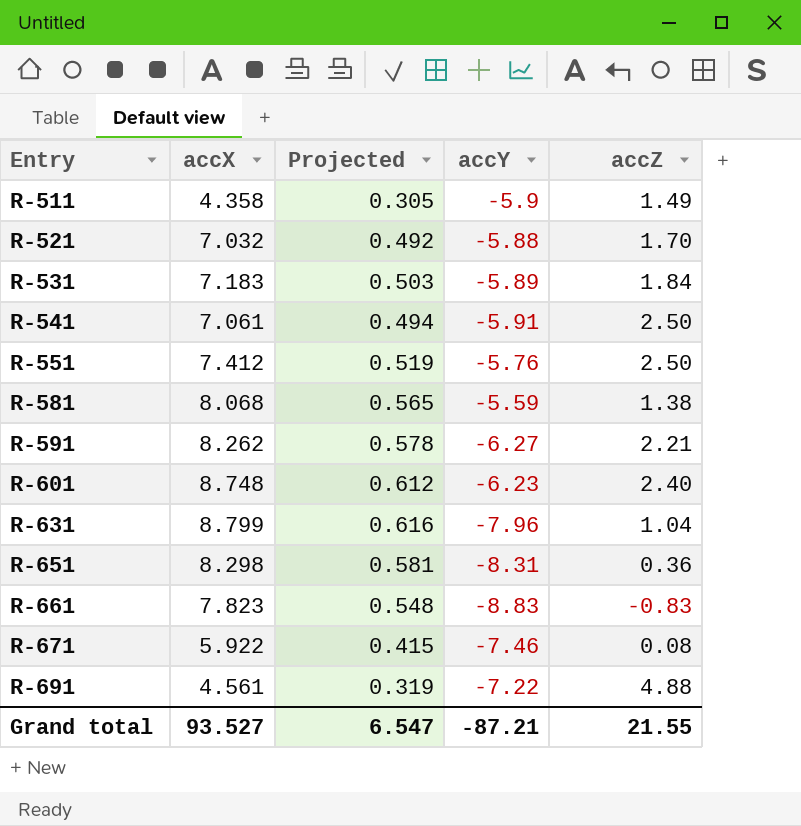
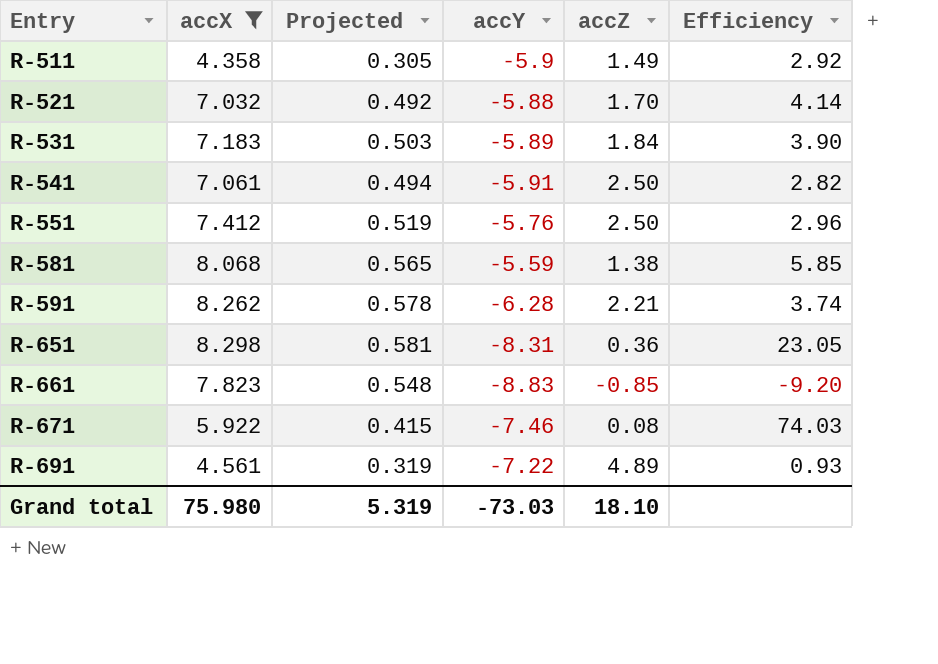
filter: none -> accX <= 8.298
column Efficiency | formula: none -> [accX] / [accZ]
R-591 | accY: -6.27 -> -6.28
R-661 | accZ: -0.83 -> -0.85
R-691 | accZ: 4.88 -> 4.89
Grand total | accX: 93.527 -> 75.980
Grand total | Projected: 6.547 -> 5.319
Grand total | accY: -87.21 -> -73.03
Grand total | accZ: 21.55 -> 18.10

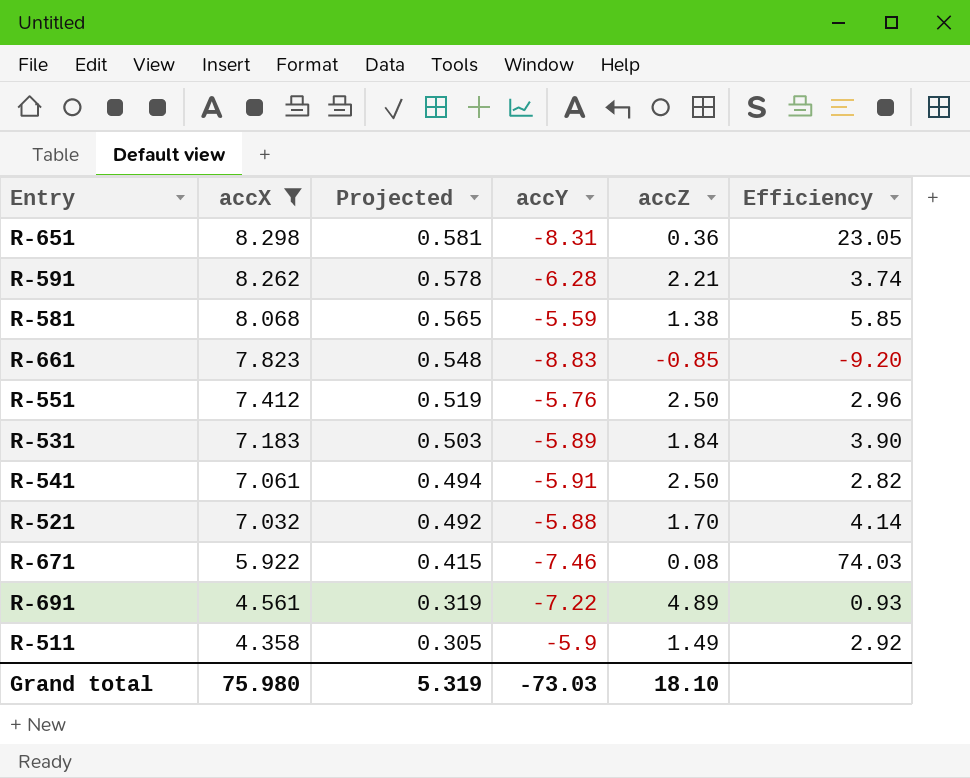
row order: Entry ascending -> accX descending

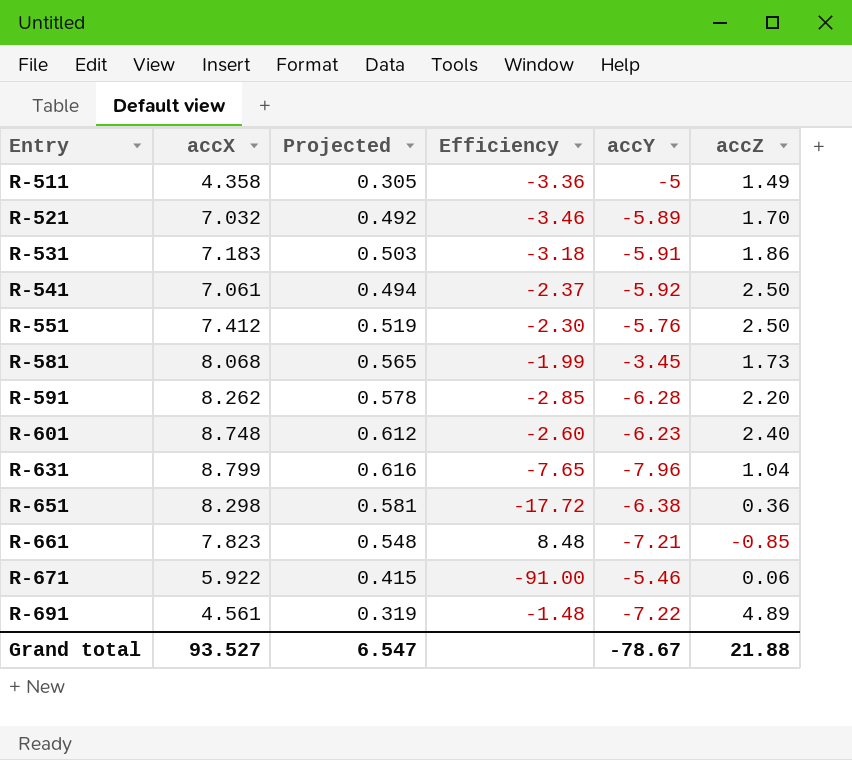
filter: accX <= 8.298 -> none
row order: accX descending -> Entry ascending
column Efficiency | formula: [accX] / [accZ] -> [accY] / [accZ]
column Efficiency | position: 6 -> 4
R-511 | accY: -5.9 -> -5
R-521 | accY: -5.88 -> -5.89
R-531 | accY: -5.89 -> -5.91
R-531 | accZ: 1.84 -> 1.86
R-541 | accY: -5.91 -> -5.92
R-581 | accY: -5.59 -> -3.45
R-581 | accZ: 1.38 -> 1.73
R-591 | accZ: 2.21 -> 2.20
R-651 | accY: -8.31 -> -6.38
R-661 | accY: -8.83 -> -7.21
R-671 | accY: -7.46 -> -5.46
R-671 | accZ: 0.08 -> 0.06
Grand total | accX: 75.980 -> 93.527
Grand total | Projected: 5.319 -> 6.547
Grand total | accY: -73.03 -> -78.67
Grand total | accZ: 18.10 -> 21.88

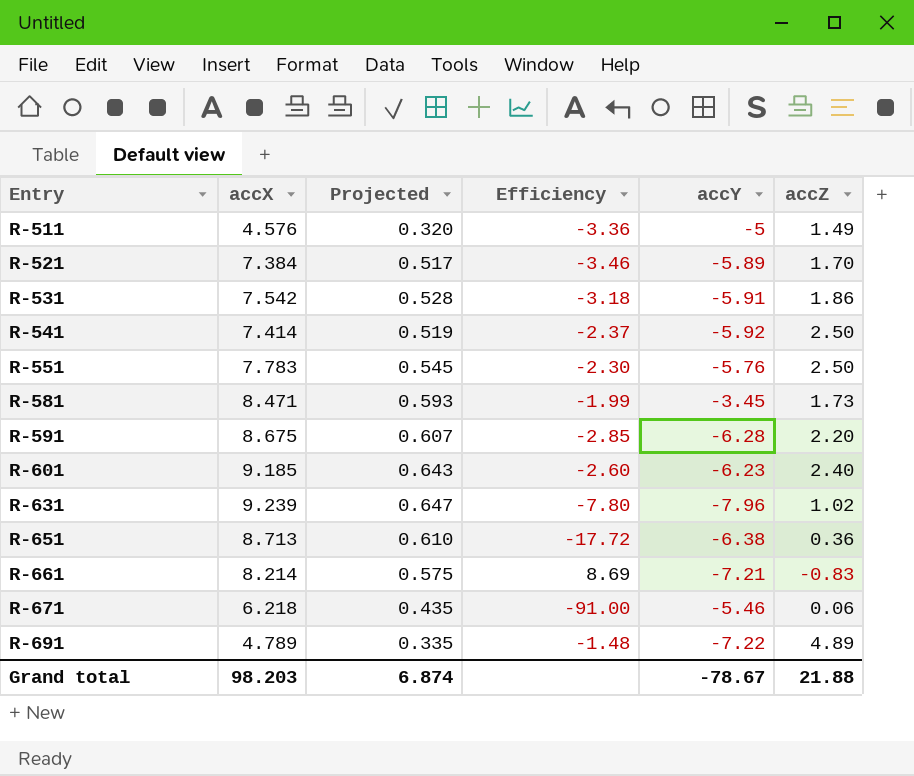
R-511 | accX: 4.358 -> 4.576
R-511 | Projected: 0.305 -> 0.320
R-521 | accX: 7.032 -> 7.384
R-521 | Projected: 0.492 -> 0.517
R-531 | accX: 7.183 -> 7.542
R-531 | Projected: 0.503 -> 0.528
R-541 | accX: 7.061 -> 7.414
R-541 | Projected: 0.494 -> 0.519
R-551 | accX: 7.412 -> 7.783
R-551 | Projected: 0.519 -> 0.545
R-581 | accX: 8.068 -> 8.471
R-581 | Projected: 0.565 -> 0.593
R-591 | accX: 8.262 -> 8.675
R-591 | Projected: 0.578 -> 0.607
R-601 | accX: 8.748 -> 9.185
R-601 | Projected: 0.612 -> 0.643
R-631 | accX: 8.799 -> 9.239
R-631 | Projected: 0.616 -> 0.647
R-631 | Efficiency: -7.65 -> -7.80
R-631 | accZ: 1.04 -> 1.02
R-651 | accX: 8.298 -> 8.713
R-651 | Projected: 0.581 -> 0.610
R-661 | accX: 7.823 -> 8.214
R-661 | Projected: 0.548 -> 0.575
R-661 | Efficiency: 8.48 -> 8.69
R-661 | accZ: -0.85 -> -0.83
R-671 | accX: 5.922 -> 6.218
R-671 | Projected: 0.415 -> 0.435
R-691 | accX: 4.561 -> 4.789
R-691 | Projected: 0.319 -> 0.335
Grand total | accX: 93.527 -> 98.203
Grand total | Projected: 6.547 -> 6.874

